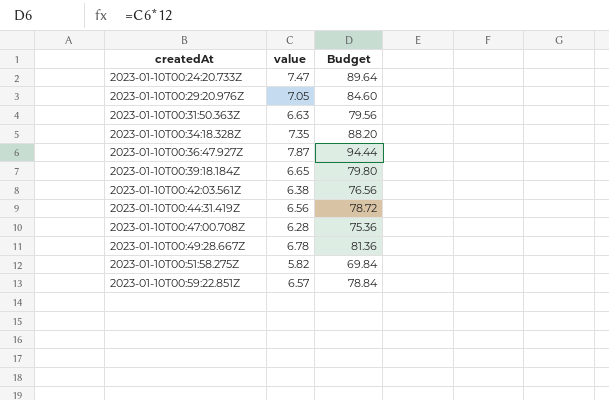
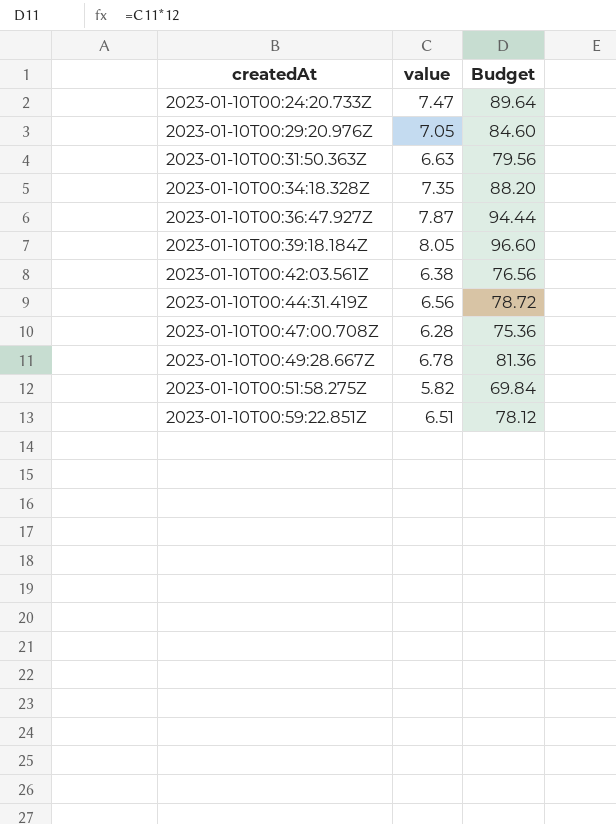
2023-01-10T00:39:18.184Z | value: 6.65 -> 8.05
2023-01-10T00:39:18.184Z | Budget: 79.80 -> 96.60
2023-01-10T00:59:22.851Z | value: 6.57 -> 6.51
2023-01-10T00:59:22.851Z | Budget: 78.84 -> 78.12

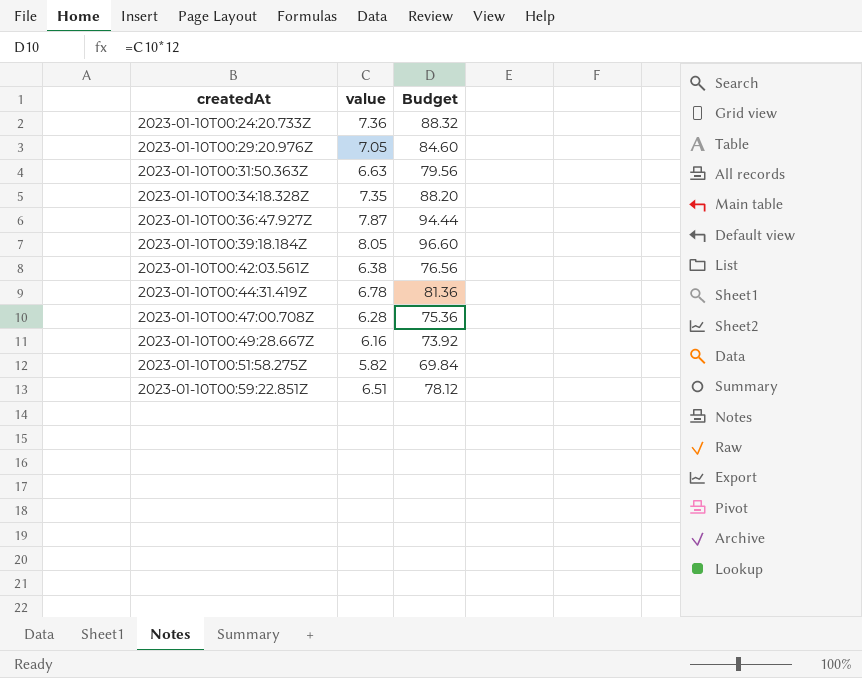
2023-01-10T00:24:20.733Z | value: 7.47 -> 7.36
2023-01-10T00:24:20.733Z | Budget: 89.64 -> 88.32
2023-01-10T00:44:31.419Z | value: 6.56 -> 6.78
2023-01-10T00:44:31.419Z | Budget: 78.72 -> 81.36
2023-01-10T00:49:28.667Z | value: 6.78 -> 6.16
2023-01-10T00:49:28.667Z | Budget: 81.36 -> 73.92

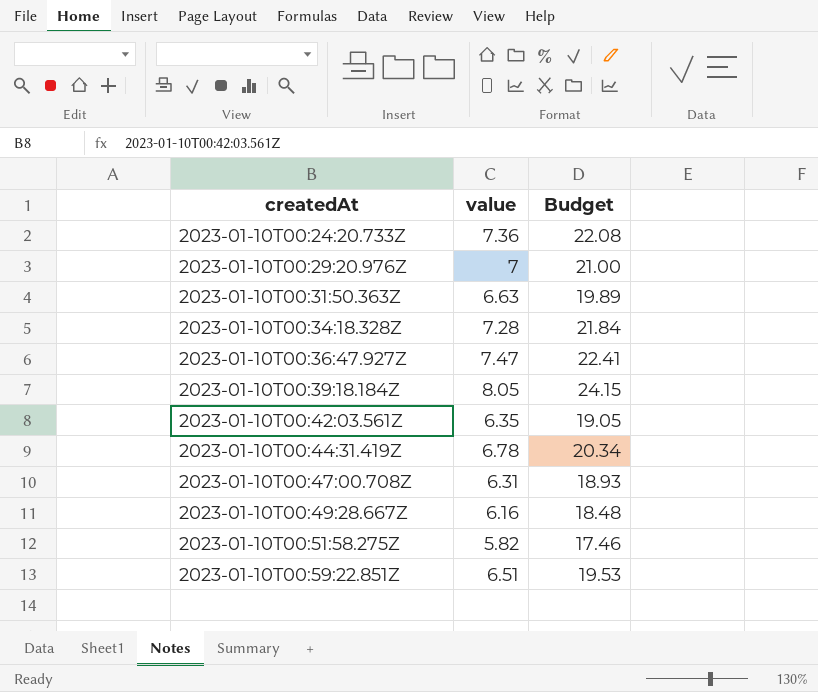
column Budget | formula: [value] * 12 -> [value] * 3
2023-01-10T00:29:20.976Z | value: 7.05 -> 7
2023-01-10T00:34:18.328Z | value: 7.35 -> 7.28
2023-01-10T00:36:47.927Z | value: 7.87 -> 7.47
2023-01-10T00:42:03.561Z | value: 6.38 -> 6.35
2023-01-10T00:47:00.708Z | value: 6.28 -> 6.31

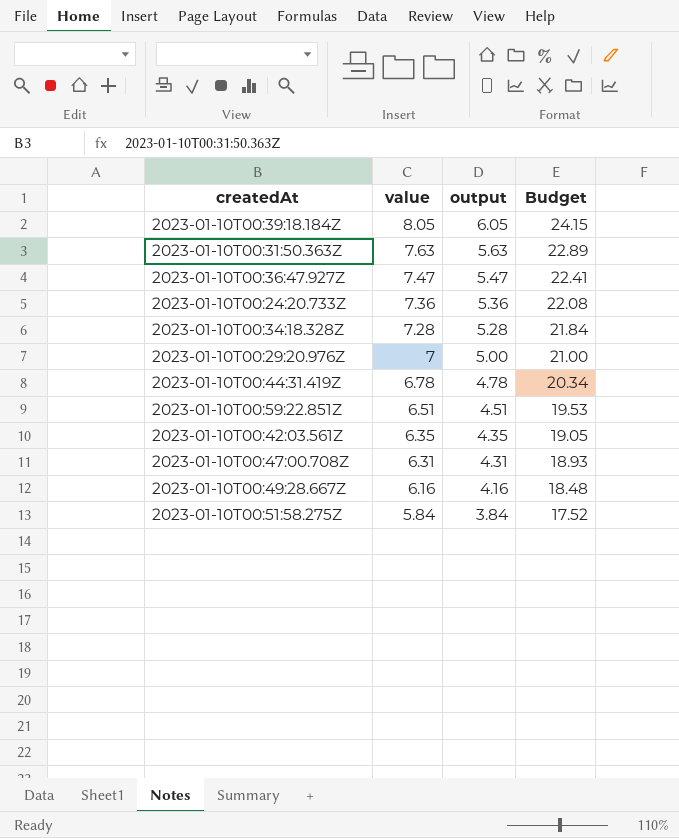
row order: createdAt ascending -> value descending
column output | formula: none -> [value] - 2
2023-01-10T00:31:50.363Z | value: 6.63 -> 7.63
2023-01-10T00:31:50.363Z | Budget: 19.89 -> 22.89
2023-01-10T00:51:58.275Z | value: 5.82 -> 5.84
2023-01-10T00:51:58.275Z | Budget: 17.46 -> 17.52

